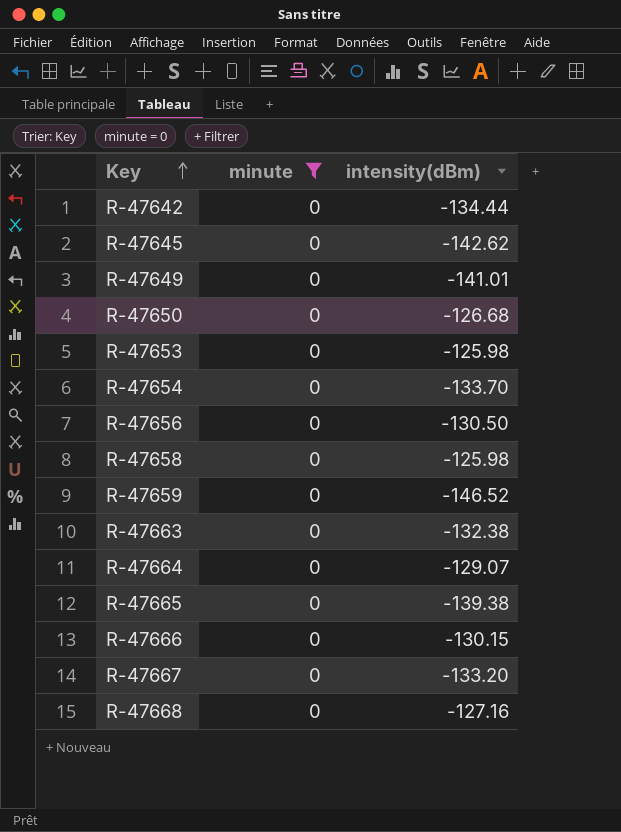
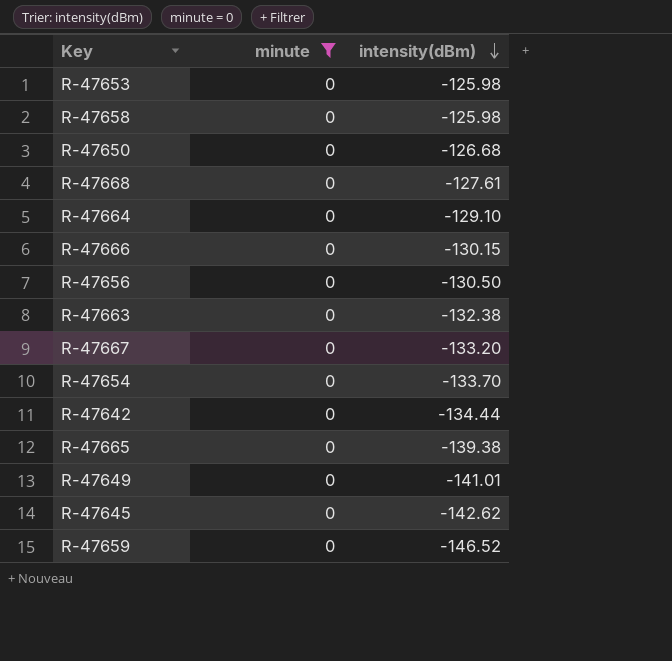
row order: Key ascending -> intensity(dBm) descending
R-47668 | intensity(dBm): -127.16 -> -127.61
R-47664 | intensity(dBm): -129.07 -> -129.10

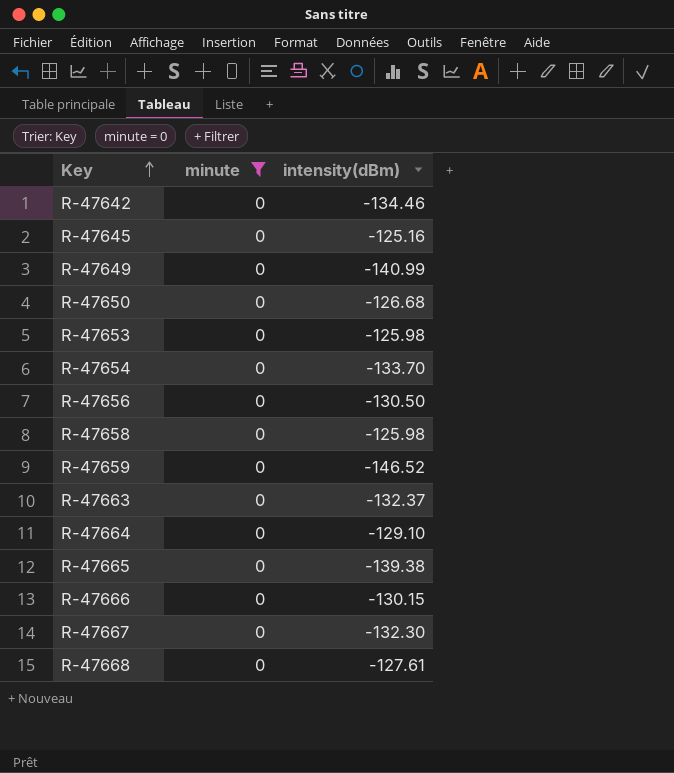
row order: intensity(dBm) descending -> Key ascending
R-47642 | intensity(dBm): -134.44 -> -134.46
R-47645 | intensity(dBm): -142.62 -> -125.16
R-47649 | intensity(dBm): -141.01 -> -140.99
R-47663 | intensity(dBm): -132.38 -> -132.37
R-47667 | intensity(dBm): -133.20 -> -132.30

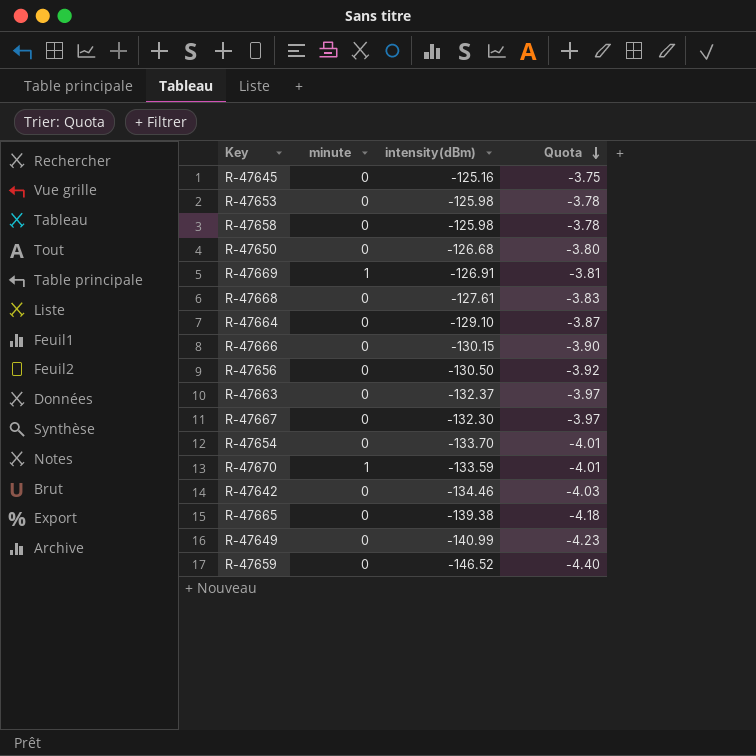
filter: minute = 0 -> none
row order: Key ascending -> Quota descending
column Quota | formula: none -> [intensity(dBm)] * 0.03

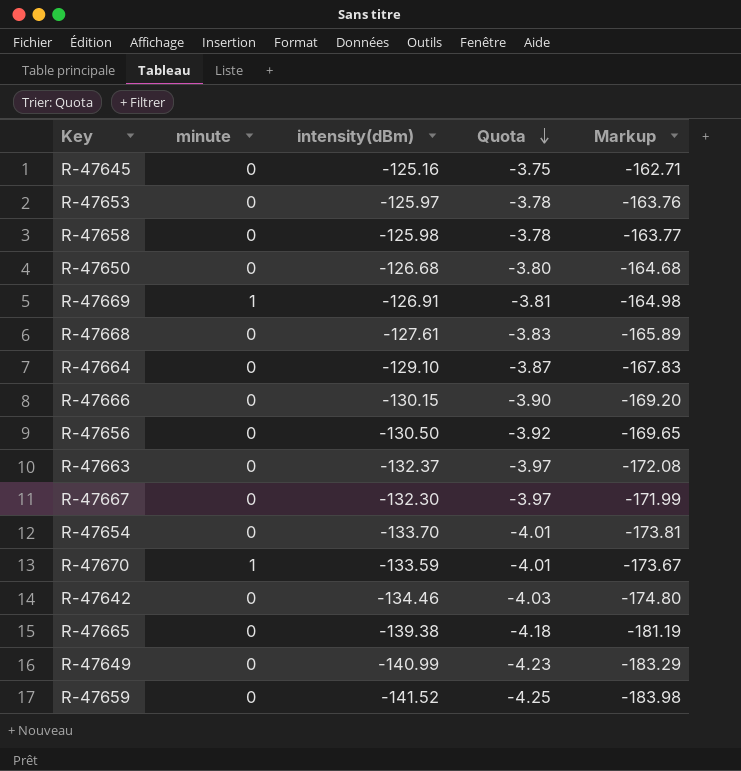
column Markup | formula: none -> [intensity(dBm)] * 1.3
R-47653 | intensity(dBm): -125.98 -> -125.97
R-47659 | intensity(dBm): -146.52 -> -141.52
R-47659 | Quota: -4.40 -> -4.25

